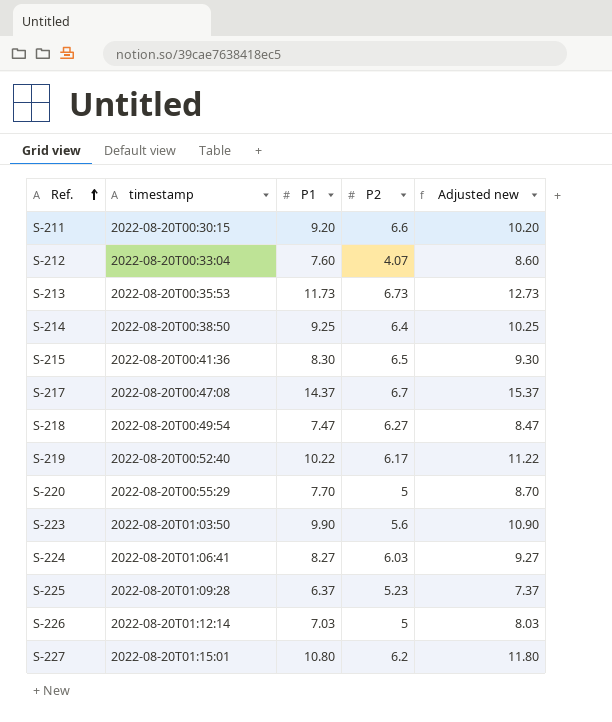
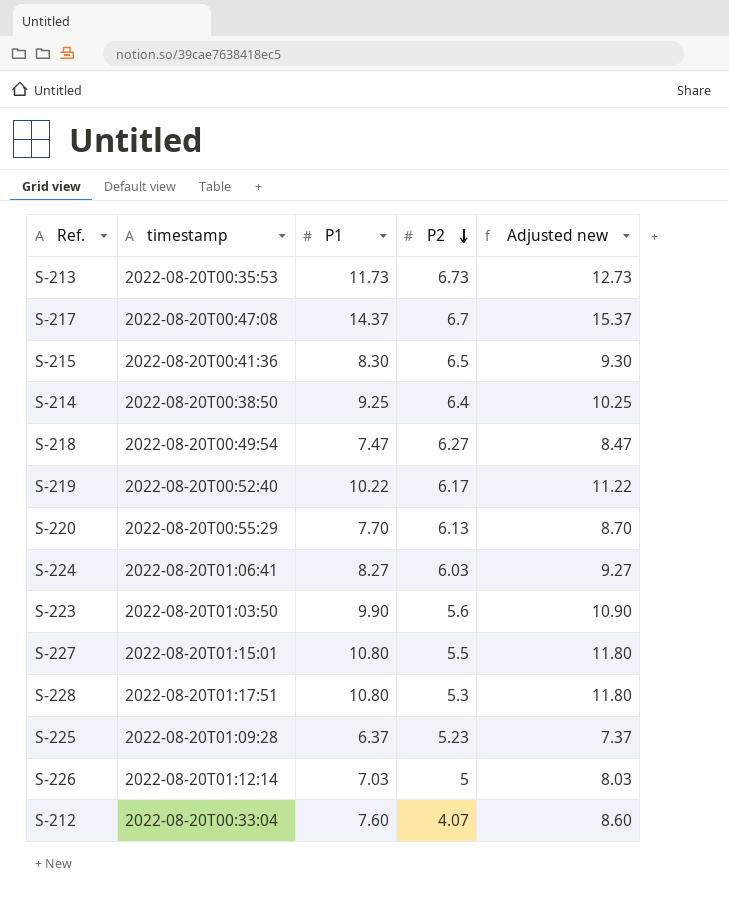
row order: Ref. ascending -> P2 descending
row S-211: 2022-08-20T00:30:15 | 9.20 | 6.6 | 10.20 -> none
S-220 | P2: 5 -> 6.13
S-227 | P2: 6.2 -> 5.5
row S-228: none -> 2022-08-20T01:17:51 | 10.80 | 5.3 | 11.80

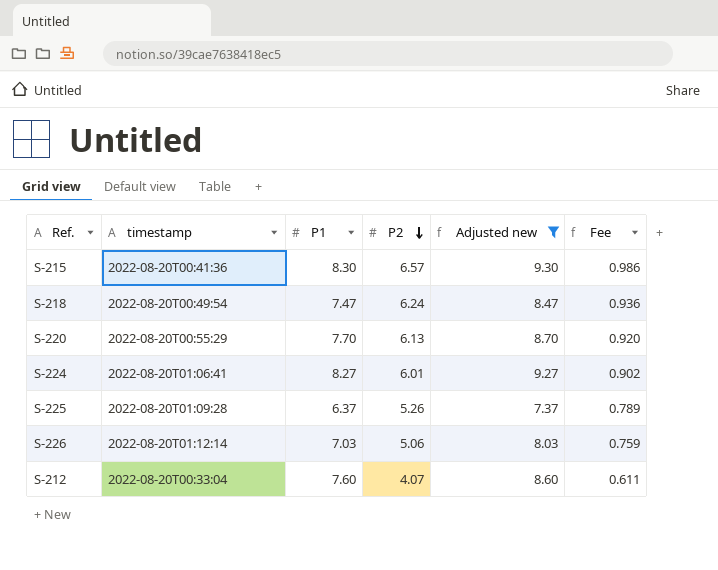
filter: none -> Adjusted new <= 9.30
column Fee | formula: none -> [P2] * 0.15
S-215 | P2: 6.5 -> 6.57
S-218 | P2: 6.27 -> 6.24
S-224 | P2: 6.03 -> 6.01
S-225 | P2: 5.23 -> 5.26
S-226 | P2: 5 -> 5.06

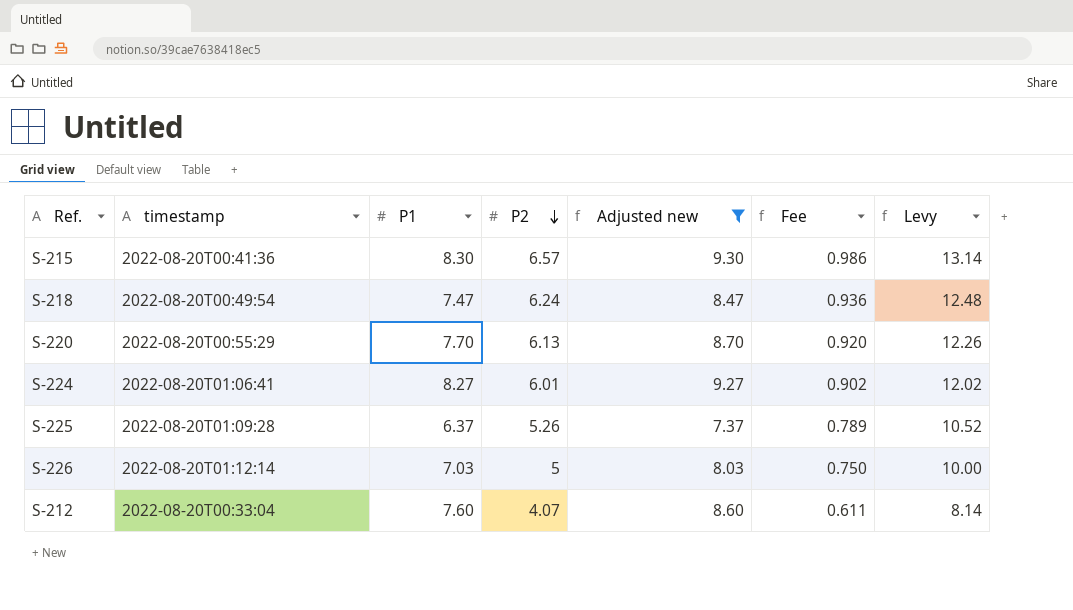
column Levy | formula: none -> [P2] * 2
S-226 | P2: 5.06 -> 5
S-226 | Fee: 0.759 -> 0.750

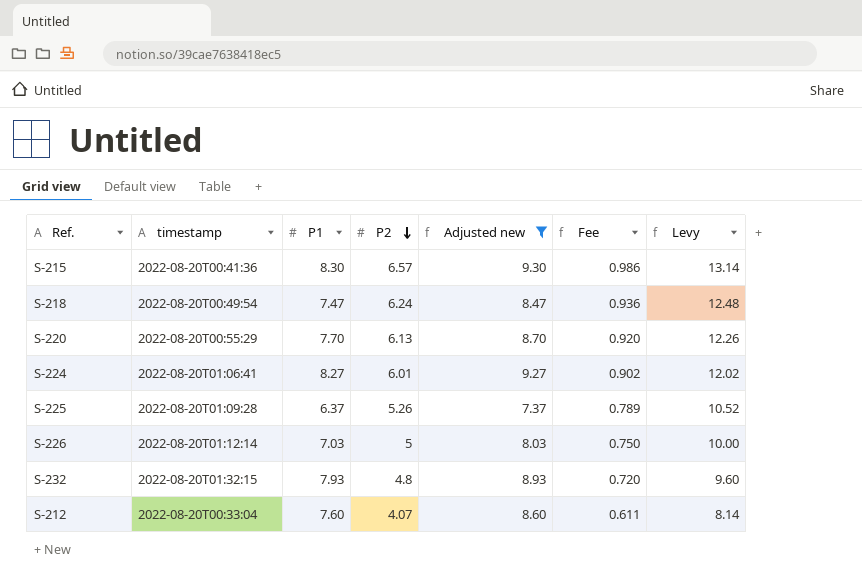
row S-232: none -> 2022-08-20T01:32:15 | 7.93 | 4.8 | 8.93 | 0.720 | 9.60

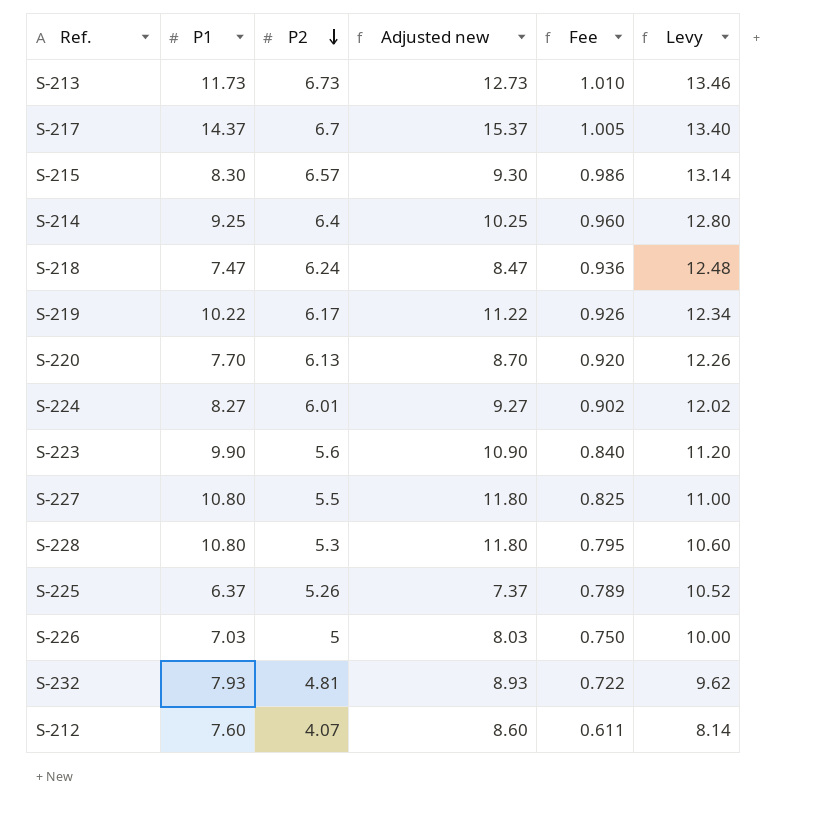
filter: Adjusted new <= 9.30 -> none
column timestamp | position: 2 -> none
S-232 | P2: 4.8 -> 4.81
S-232 | Fee: 0.720 -> 0.722
S-232 | Levy: 9.60 -> 9.62

